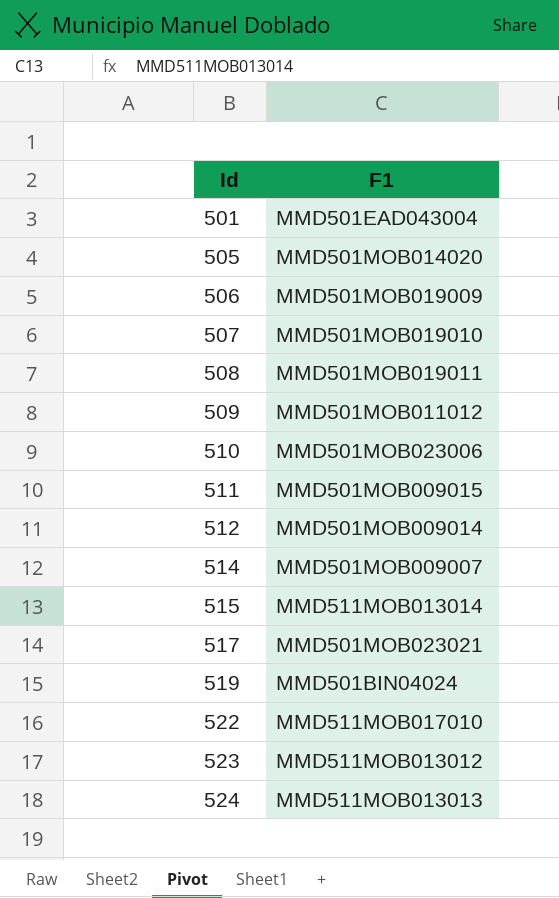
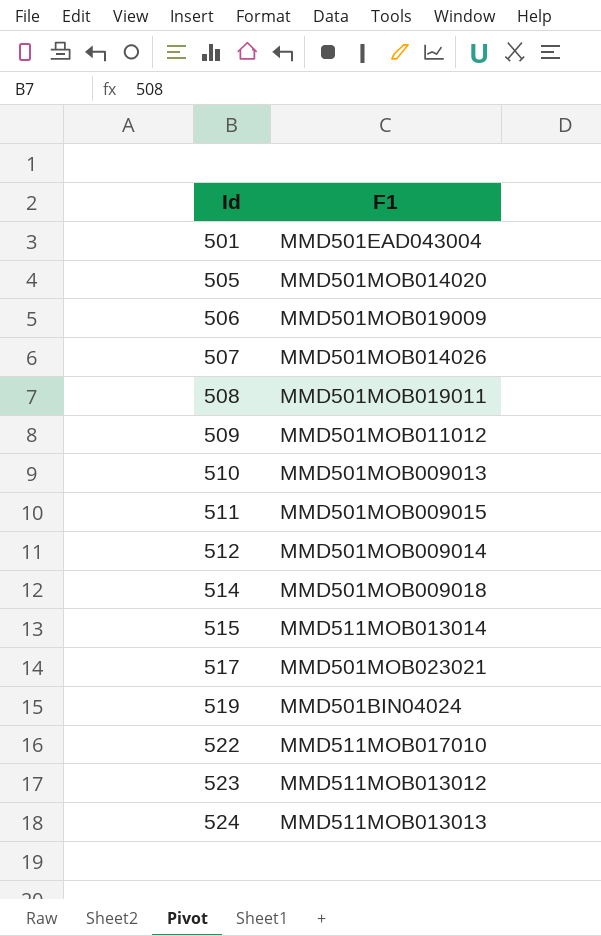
507 | F1: MMD501MOB019010 -> MMD501MOB014026
510 | F1: MMD501MOB023006 -> MMD501MOB009013
514 | F1: MMD501MOB009007 -> MMD501MOB009018

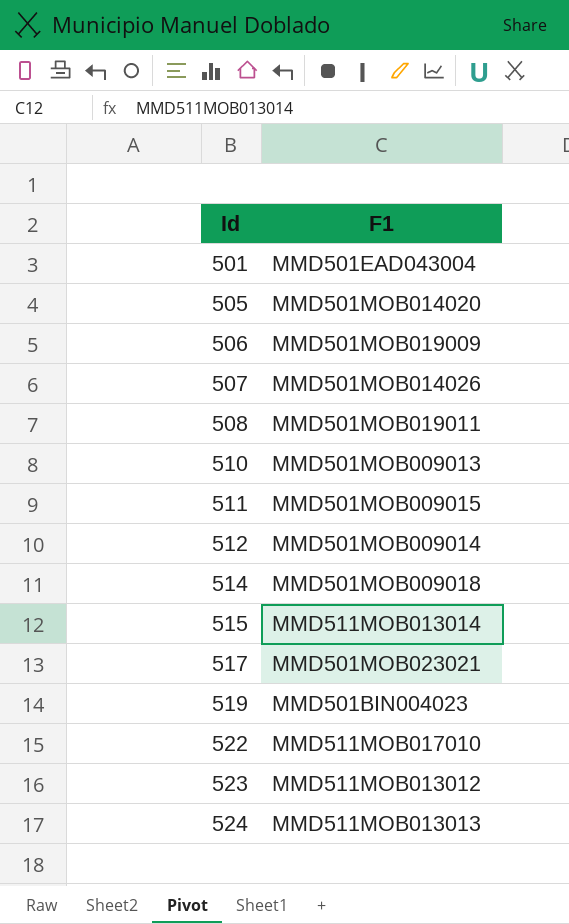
row 509: MMD501MOB011012 -> none
519 | F1: MMD501BIN04024 -> MMD501BIN004023

